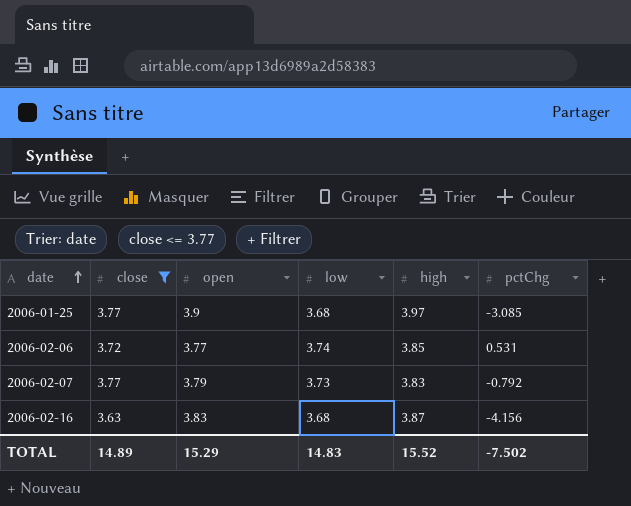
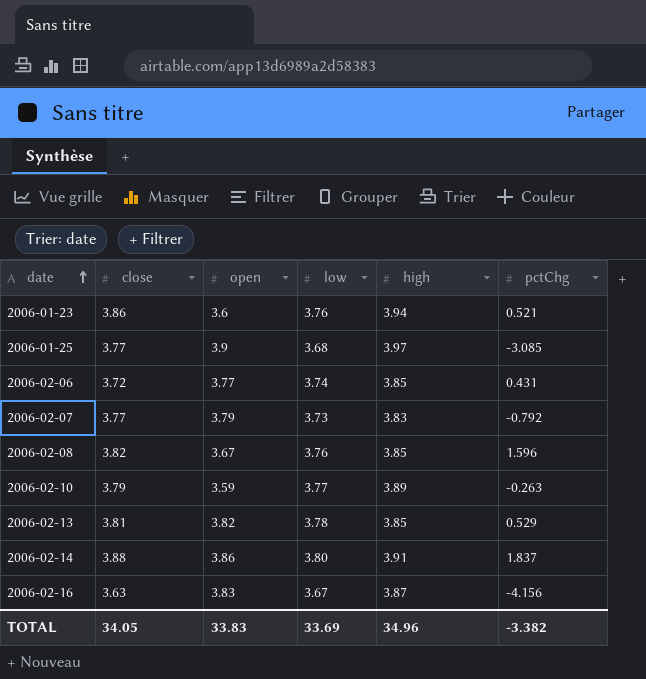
filter: close <= 3.77 -> none
2006-02-06 | pctChg: 0.531 -> 0.431
2006-02-16 | low: 3.68 -> 3.67
TOTAL | close: 14.89 -> 34.05
TOTAL | open: 15.29 -> 33.83
TOTAL | low: 14.83 -> 33.69
TOTAL | high: 15.52 -> 34.96
TOTAL | pctChg: -7.502 -> -3.382

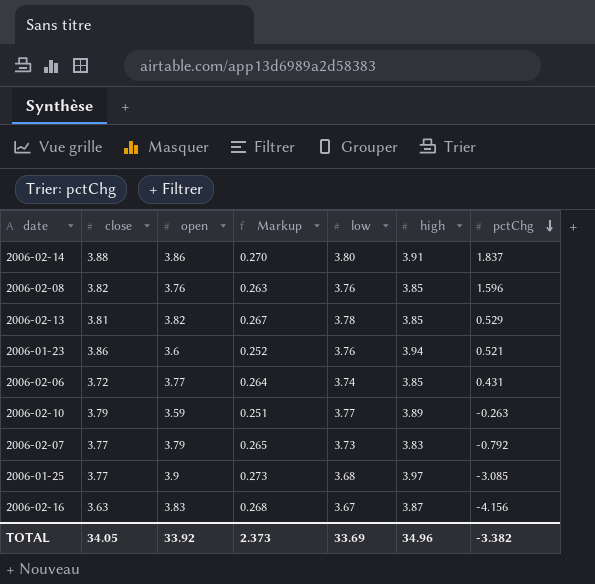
row order: date ascending -> pctChg descending
column Markup | formula: none -> [open] * 0.07
2006-02-08 | open: 3.67 -> 3.76
TOTAL | open: 33.83 -> 33.92

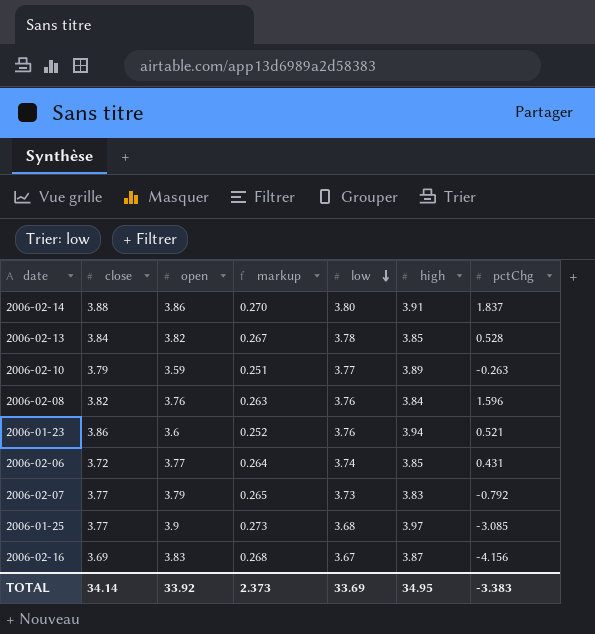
row order: pctChg descending -> low descending
column name: Markup -> markup
2006-02-13 | close: 3.81 -> 3.84
2006-02-13 | pctChg: 0.529 -> 0.528
2006-02-08 | high: 3.85 -> 3.84
2006-02-16 | close: 3.63 -> 3.69
TOTAL | close: 34.05 -> 34.14
TOTAL | high: 34.96 -> 34.95
TOTAL | pctChg: -3.382 -> -3.383

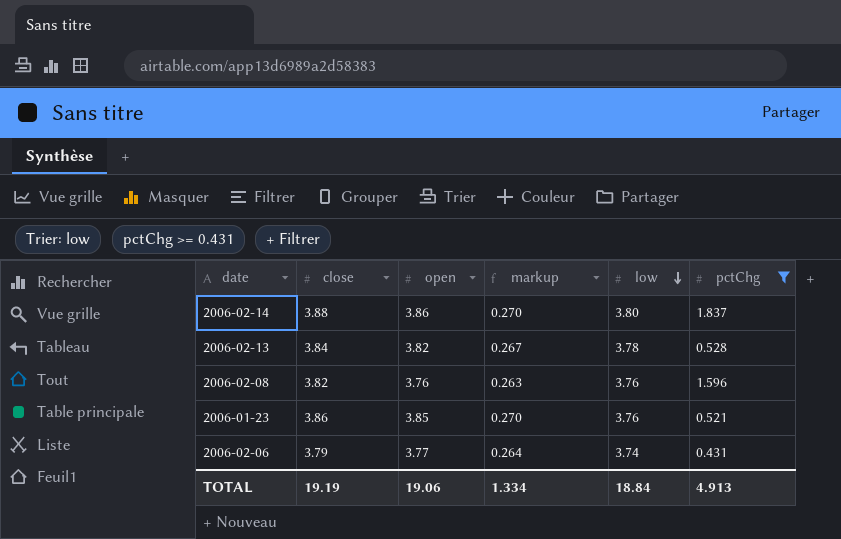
filter: none -> pctChg >= 0.431
column high | position: 6 -> none
2006-01-23 | open: 3.6 -> 3.85
2006-01-23 | markup: 0.252 -> 0.270
2006-02-06 | close: 3.72 -> 3.79
TOTAL | close: 34.14 -> 19.19
TOTAL | open: 33.92 -> 19.06
TOTAL | markup: 2.373 -> 1.334
TOTAL | low: 33.69 -> 18.84
TOTAL | pctChg: -3.383 -> 4.913

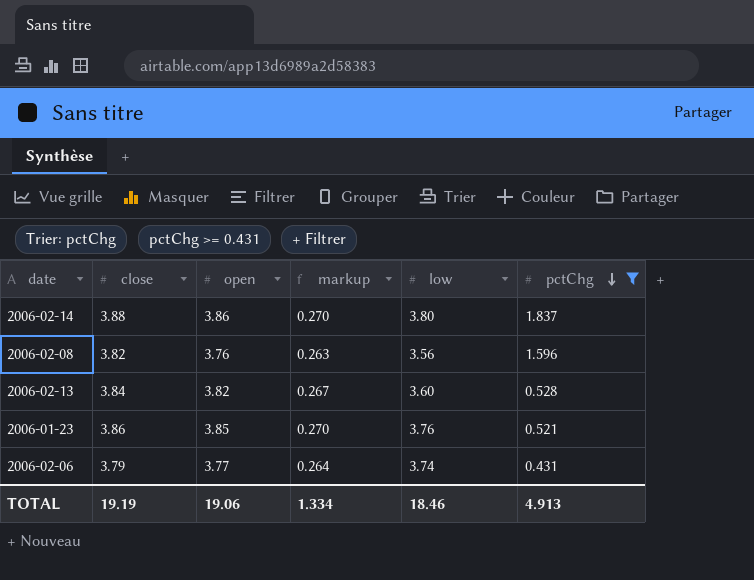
row order: low descending -> pctChg descending
2006-02-08 | low: 3.76 -> 3.56
2006-02-13 | low: 3.78 -> 3.60
TOTAL | low: 18.84 -> 18.46

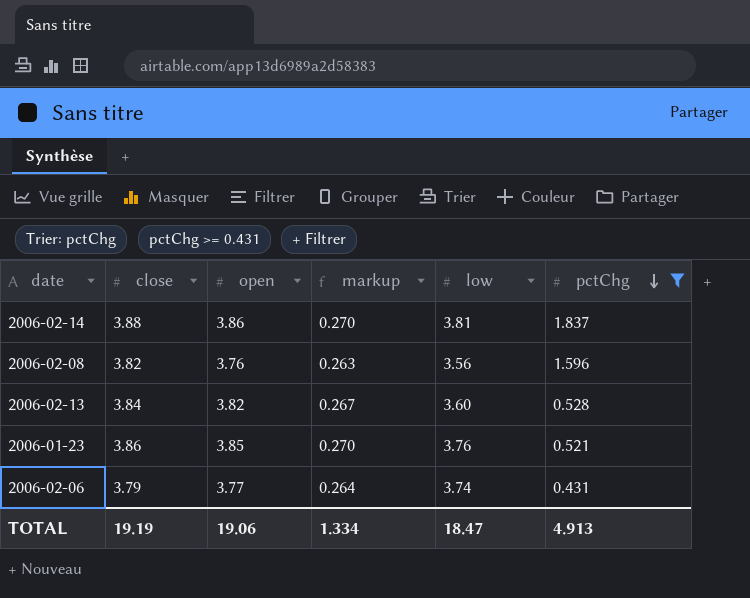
2006-02-14 | low: 3.80 -> 3.81
TOTAL | low: 18.46 -> 18.47

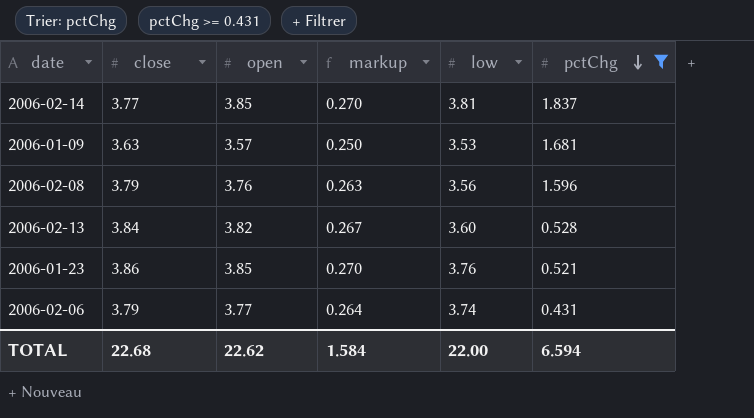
2006-02-14 | close: 3.88 -> 3.77
2006-02-14 | open: 3.86 -> 3.85
row 2006-01-09: none -> 3.63 | 3.57 | 0.250 | 3.53 | 1.681
2006-02-08 | close: 3.82 -> 3.79
TOTAL | close: 19.19 -> 22.68
TOTAL | open: 19.06 -> 22.62
TOTAL | markup: 1.334 -> 1.584
TOTAL | low: 18.47 -> 22.00
TOTAL | pctChg: 4.913 -> 6.594

